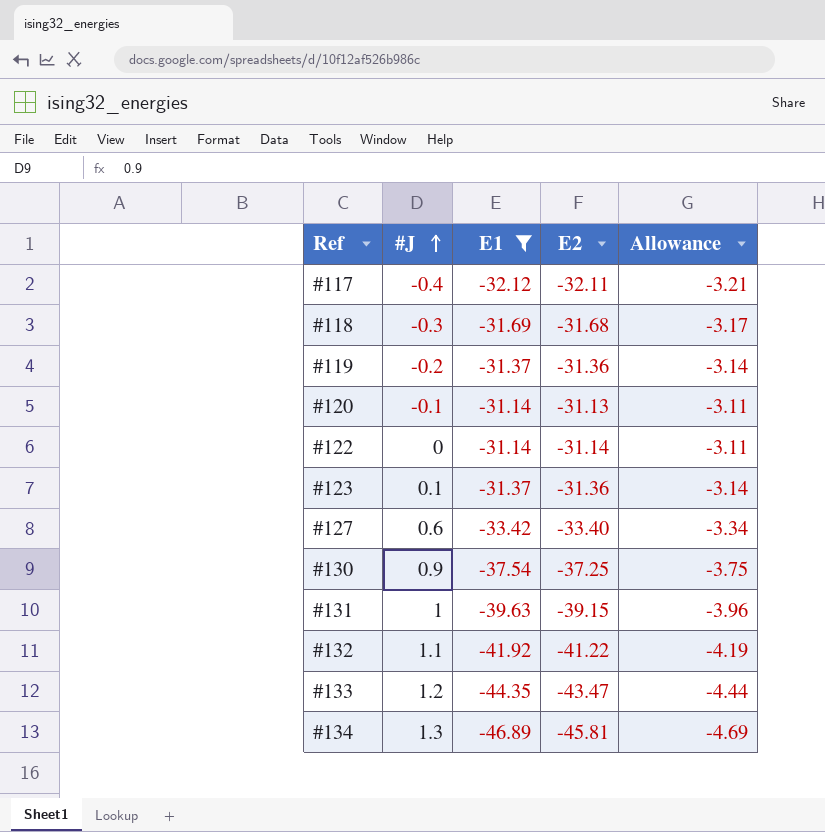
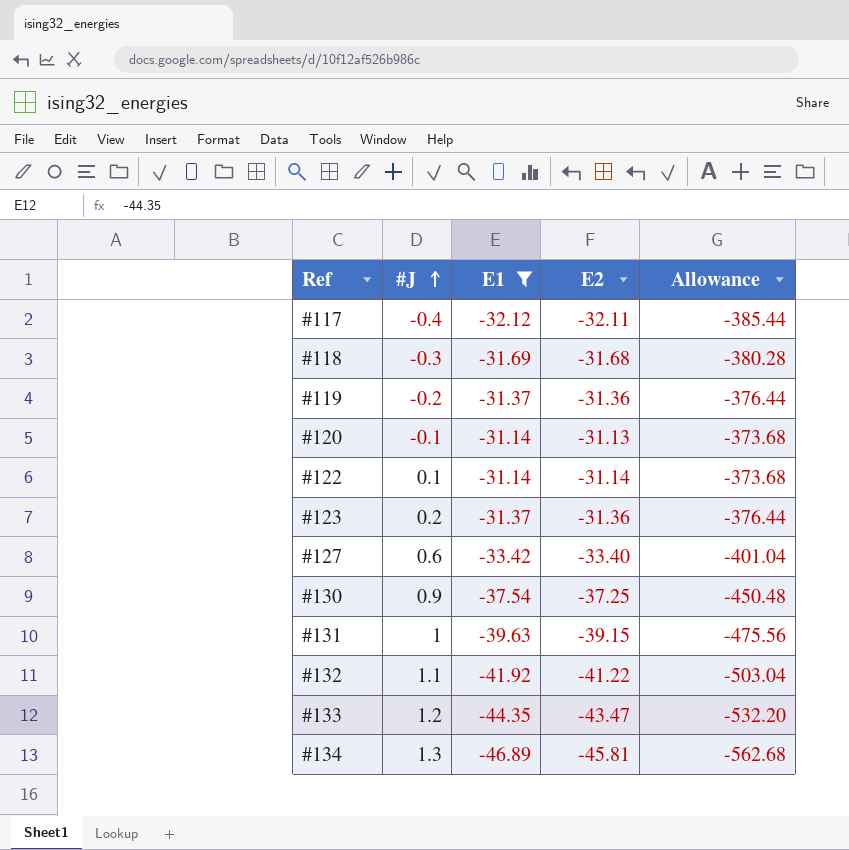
column Allowance | formula: [E1] * 0.1 -> [E1] * 12
#122 | #J: 0 -> 0.1
#123 | #J: 0.1 -> 0.2

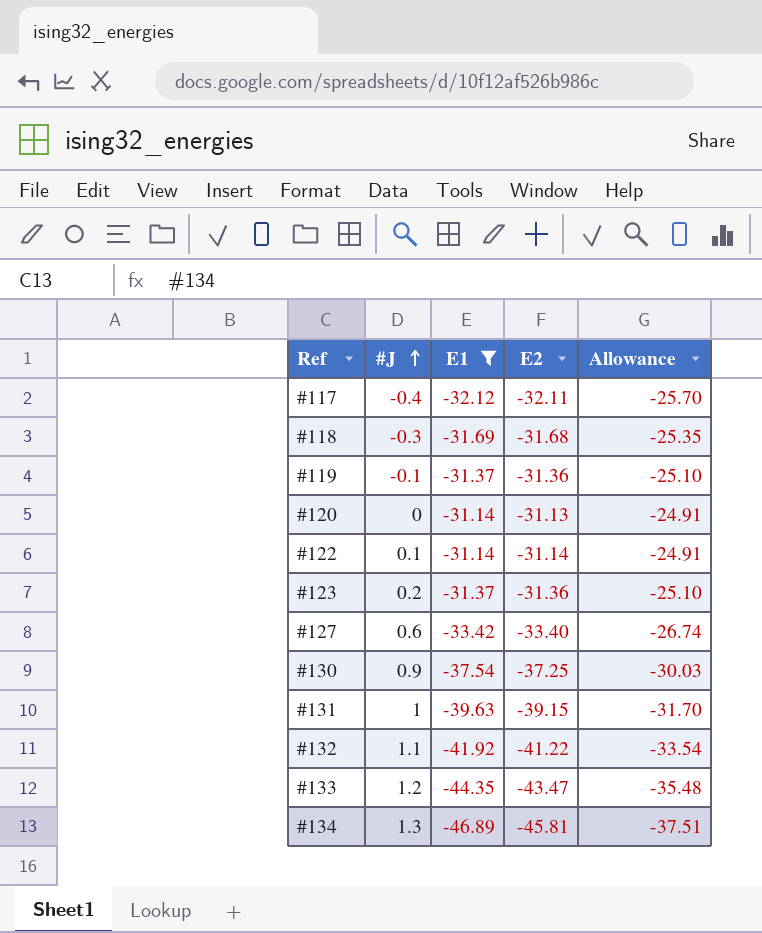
column Allowance | formula: [E1] * 12 -> [E1] * 0.8
#119 | #J: -0.2 -> -0.1
#120 | #J: -0.1 -> 0

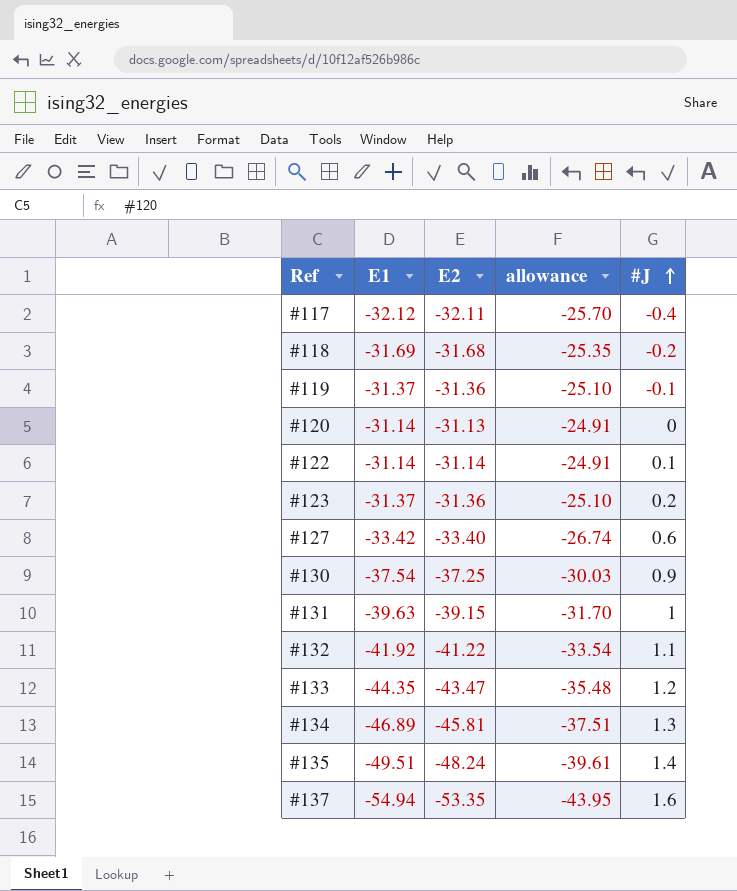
filter: E1 >= -46.89 -> none
column name: Allowance -> allowance
column #J | position: 2 -> 5
#118 | #J: -0.3 -> -0.2

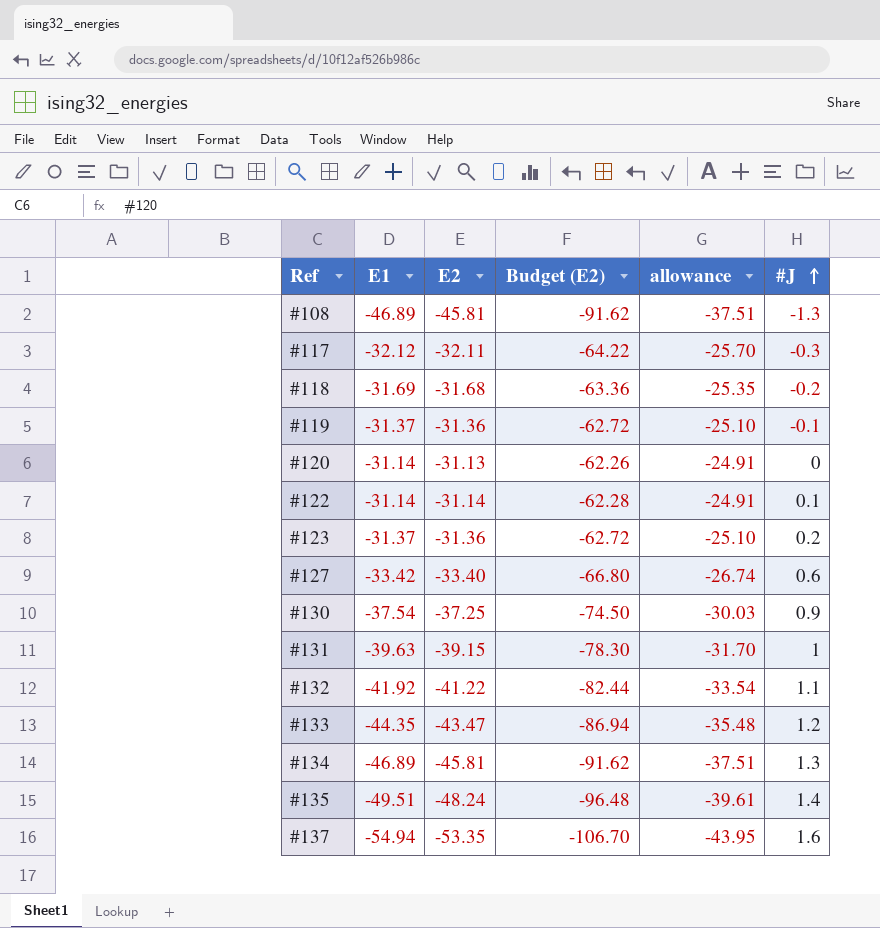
column Budget (E2) | formula: none -> [E2] * 2
row #108: none -> -46.89 | -45.81 | -91.62 | -37.51 | -1.3
#117 | #J: -0.4 -> -0.3

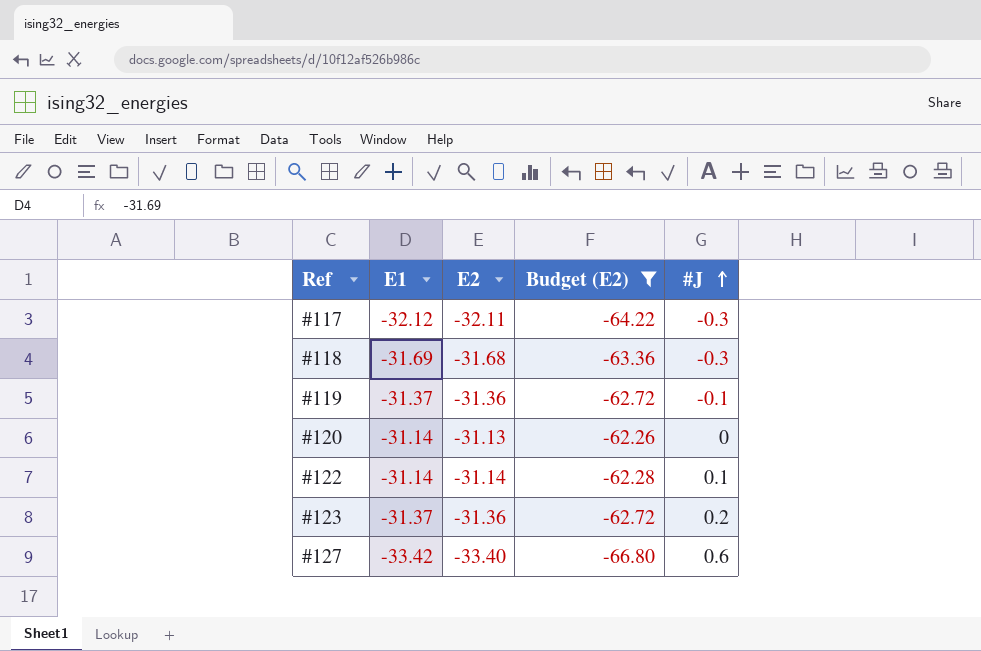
filter: none -> Budget (E2) >= -66.80
column allowance | formula: [E1] * 0.8 -> none
#118 | #J: -0.2 -> -0.3

